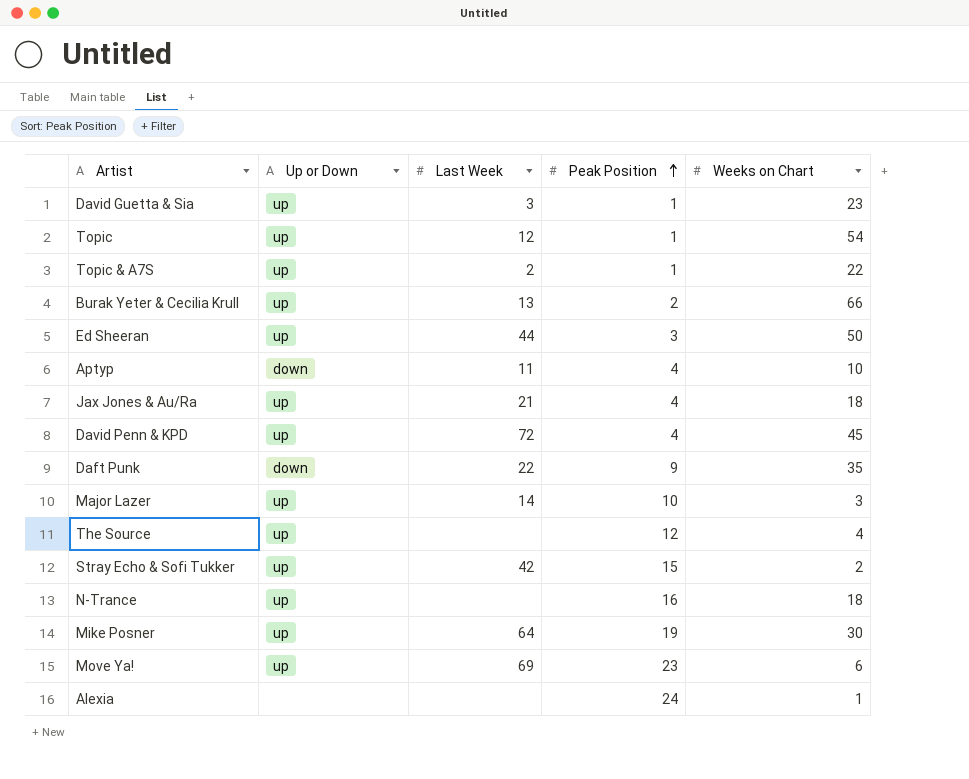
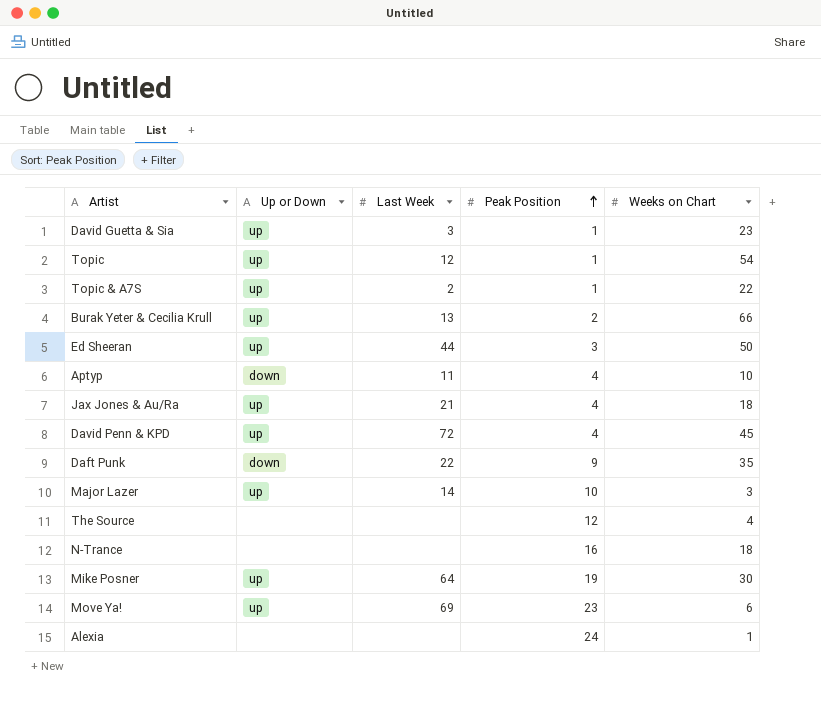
row Stray Echo & Sofi Tukker: up | 42 | 15 | 2 -> none
The Source | Up or Down: up -> none
N-Trance | Up or Down: up -> none

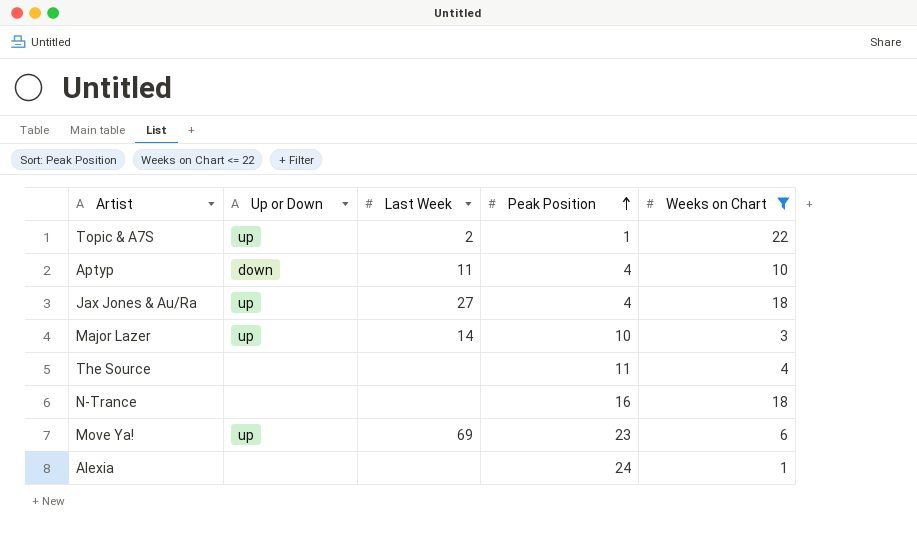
filter: none -> Weeks on Chart <= 22
Jax Jones & Au/Ra | Last Week: 21 -> 27
The Source | Peak Position: 12 -> 11

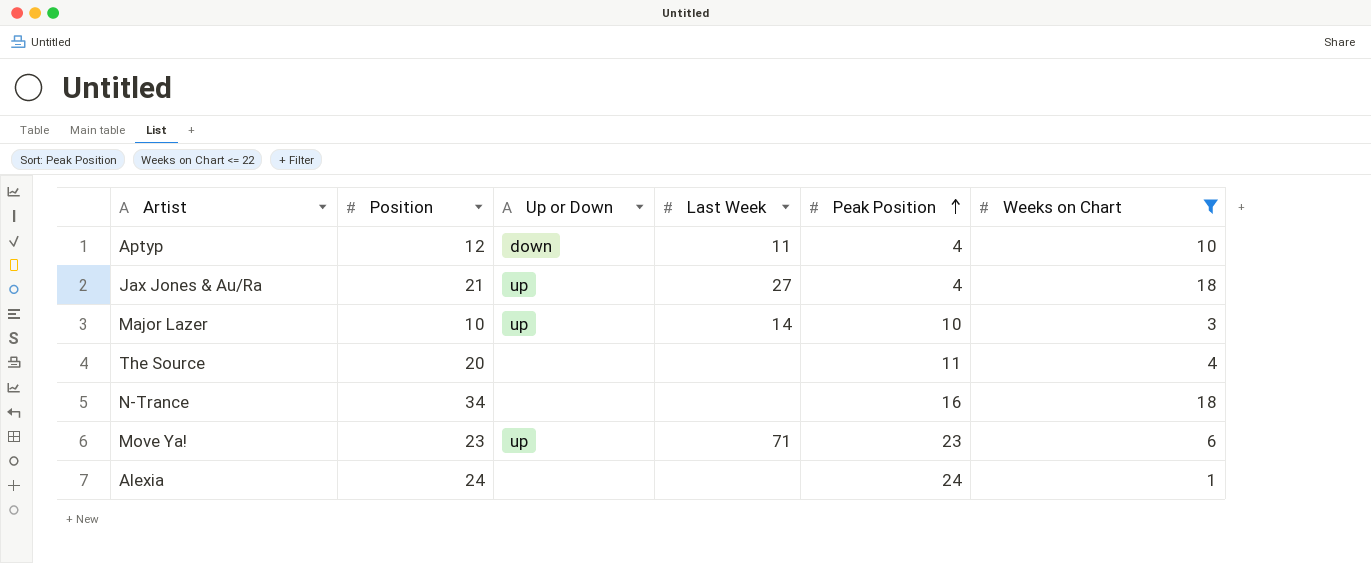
column Position | position: none -> 2
row Topic & A7S: up | 2 | 1 | 22 -> none
Move Ya! | Last Week: 69 -> 71

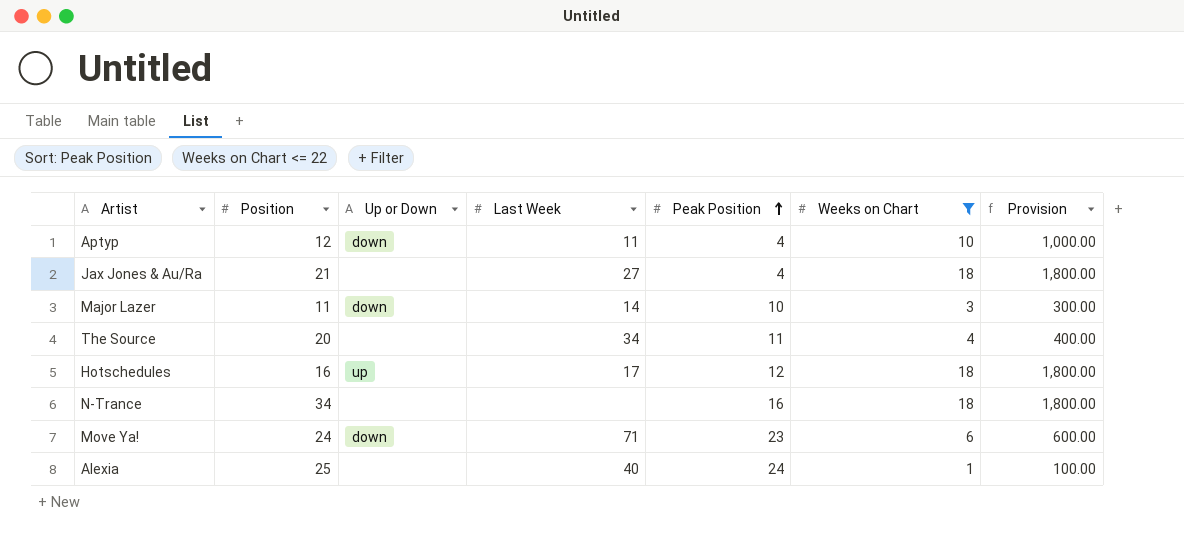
column Provision | formula: none -> [Weeks on Chart] * 100
Jax Jones & Au/Ra | Up or Down: up -> none
Major Lazer | Position: 10 -> 11
Major Lazer | Up or Down: up -> down
The Source | Last Week: none -> 34
row Hotschedules: none -> 16 | up | 17 | 12 | 18 | 1,800.00
Move Ya! | Position: 23 -> 24
Move Ya! | Up or Down: up -> down
Alexia | Position: 24 -> 25
Alexia | Last Week: none -> 40

